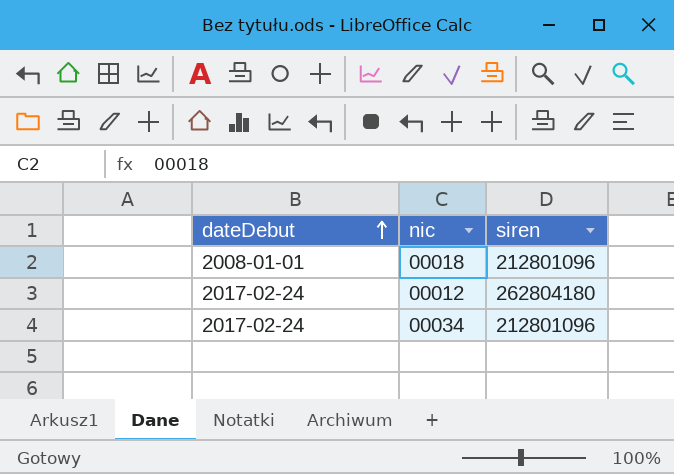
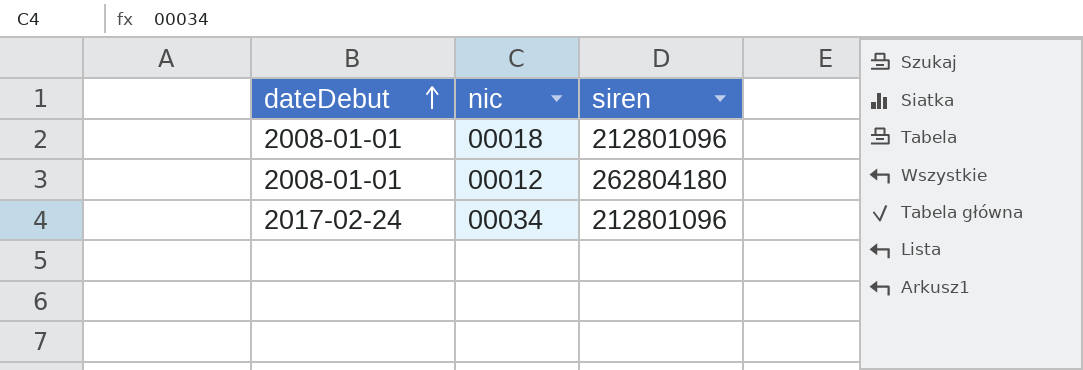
00012 | dateDebut: 2017-02-24 -> 2008-01-01

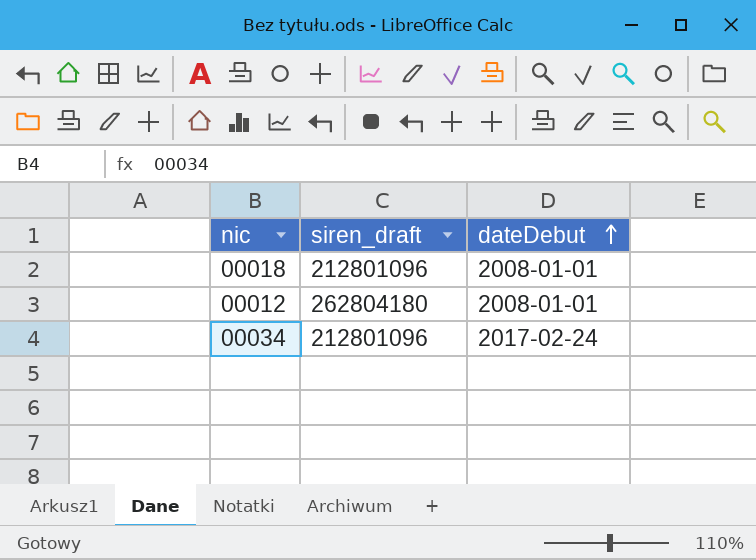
column name: siren -> siren_draft
column dateDebut | position: 1 -> 3

